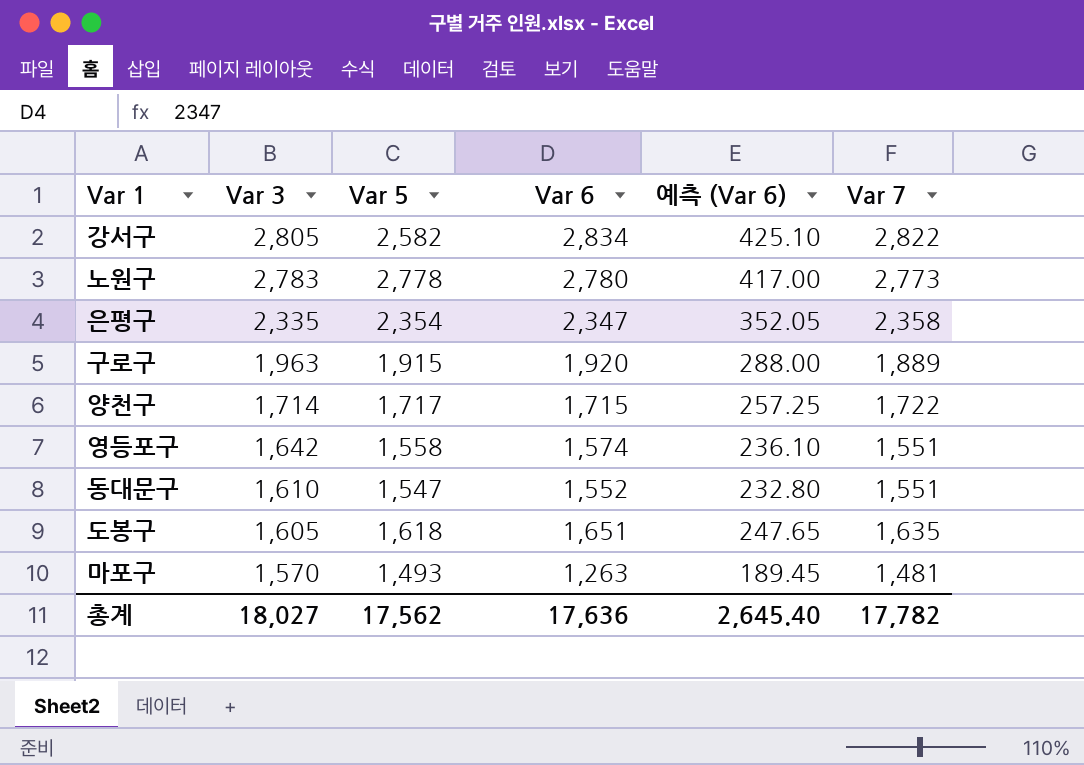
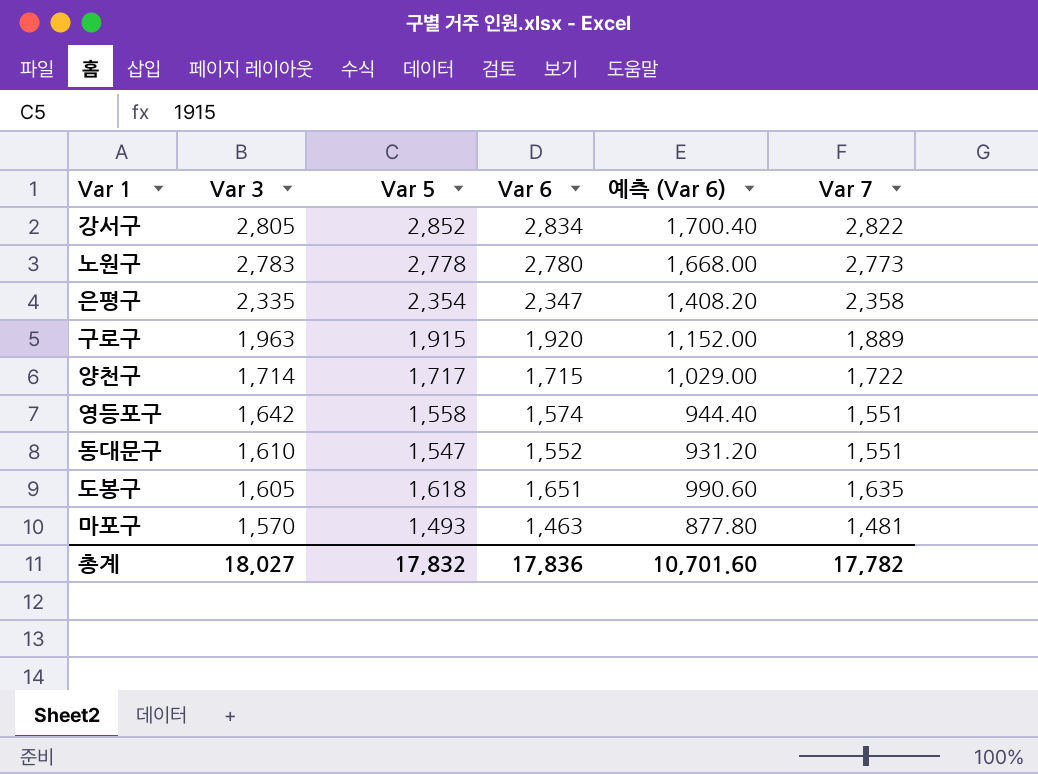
column 예측 (Var 6) | formula: [Var 6] * 0.15 -> [Var 6] * 0.6
강서구 | Var 5: 2,582 -> 2,852
마포구 | Var 6: 1,263 -> 1,463
총계 | Var 5: 17,562 -> 17,832
총계 | Var 6: 17,636 -> 17,836
총계 | 예측 (Var 6): 2,645.40 -> 10,701.60

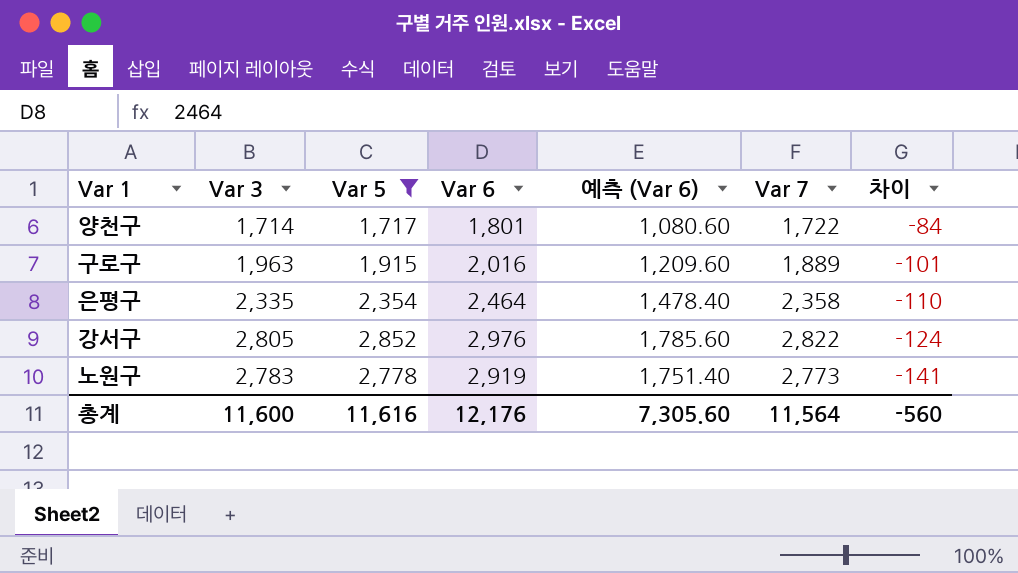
filter: none -> Var 5 >= 1,717
row order: Var 3 descending -> 차이 descending
column 차이 | formula: none -> [Var 5] - [Var 6]
양천구 | Var 6: 1,715 -> 1,801
양천구 | 예측 (Var 6): 1,029.00 -> 1,080.60
구로구 | Var 6: 1,920 -> 2,016
구로구 | 예측 (Var 6): 1,152.00 -> 1,209.60
은평구 | Var 6: 2,347 -> 2,464
은평구 | 예측 (Var 6): 1,408.20 -> 1,478.40
강서구 | Var 6: 2,834 -> 2,976
강서구 | 예측 (Var 6): 1,700.40 -> 1,785.60
노원구 | Var 6: 2,780 -> 2,919
노원구 | 예측 (Var 6): 1,668.00 -> 1,751.40
총계 | Var 3: 18,027 -> 11,600
총계 | Var 5: 17,832 -> 11,616
총계 | Var 6: 17,836 -> 12,176
총계 | 예측 (Var 6): 10,701.60 -> 7,305.60
총계 | Var 7: 17,782 -> 11,564

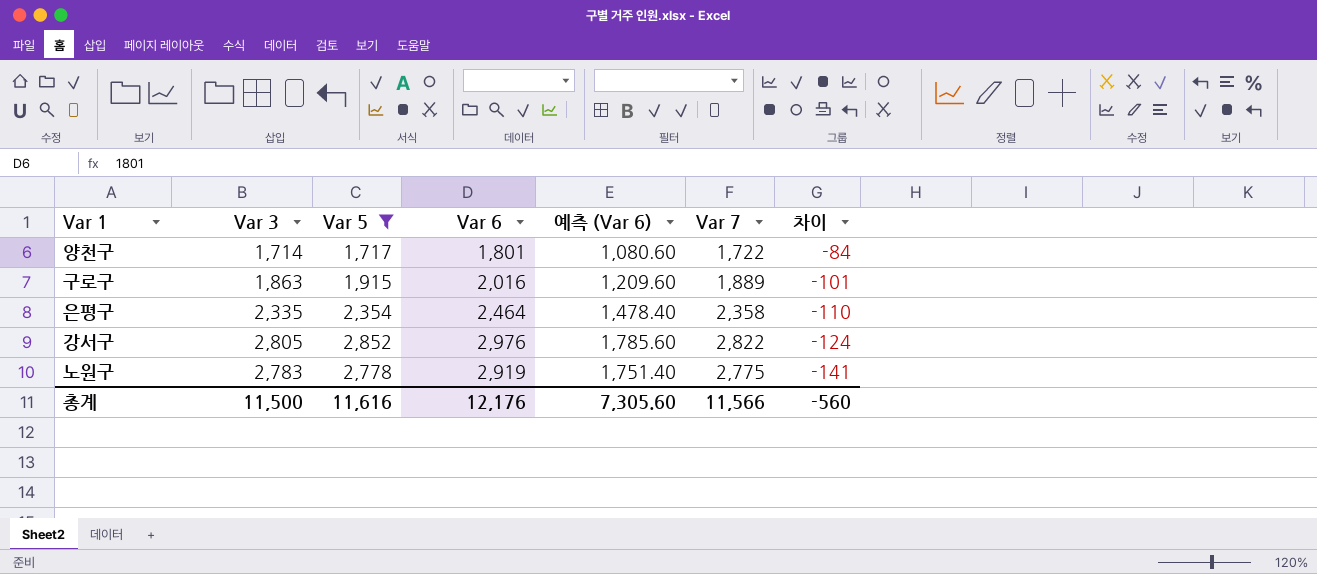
구로구 | Var 3: 1,963 -> 1,863
노원구 | Var 7: 2,773 -> 2,775
총계 | Var 3: 11,600 -> 11,500
총계 | Var 7: 11,564 -> 11,566

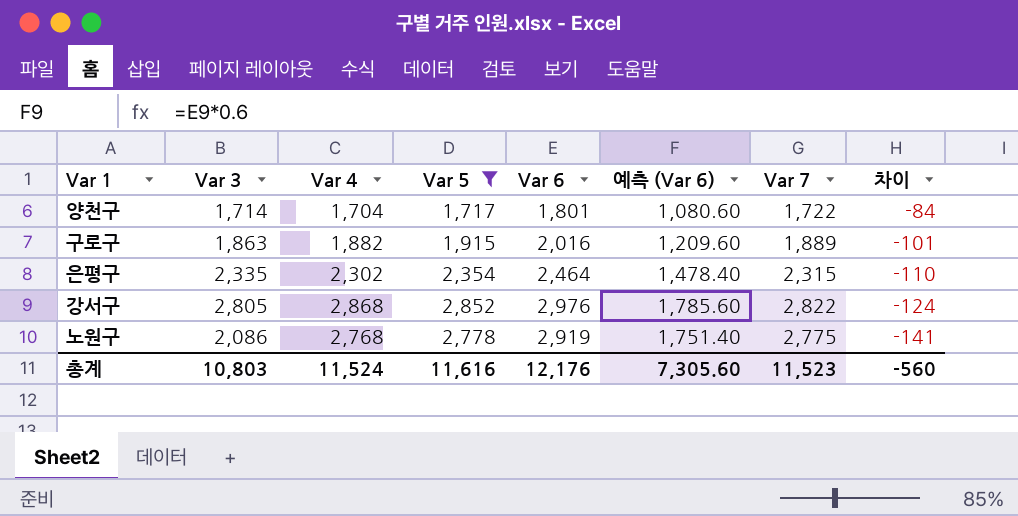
column Var 4 | position: none -> 3
은평구 | Var 7: 2,358 -> 2,315
노원구 | Var 3: 2,783 -> 2,086
총계 | Var 3: 11,500 -> 10,803
총계 | Var 7: 11,566 -> 11,523

